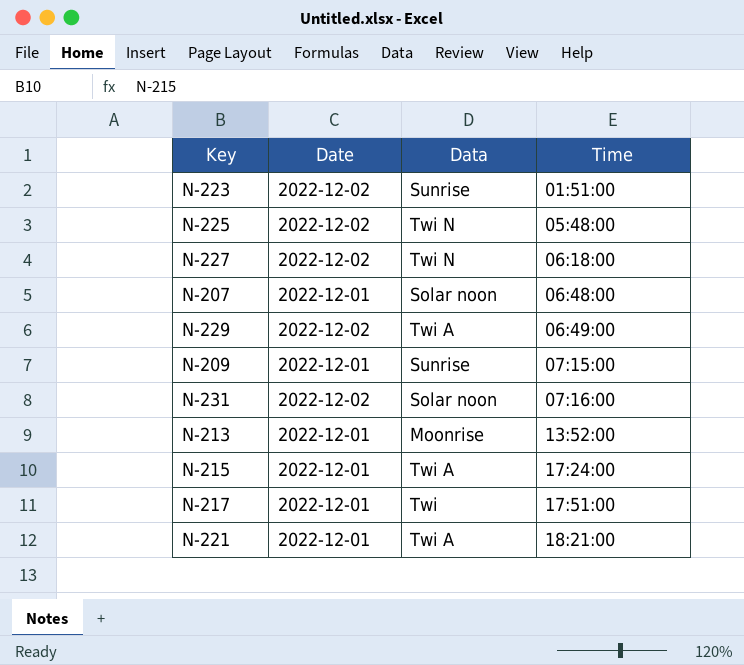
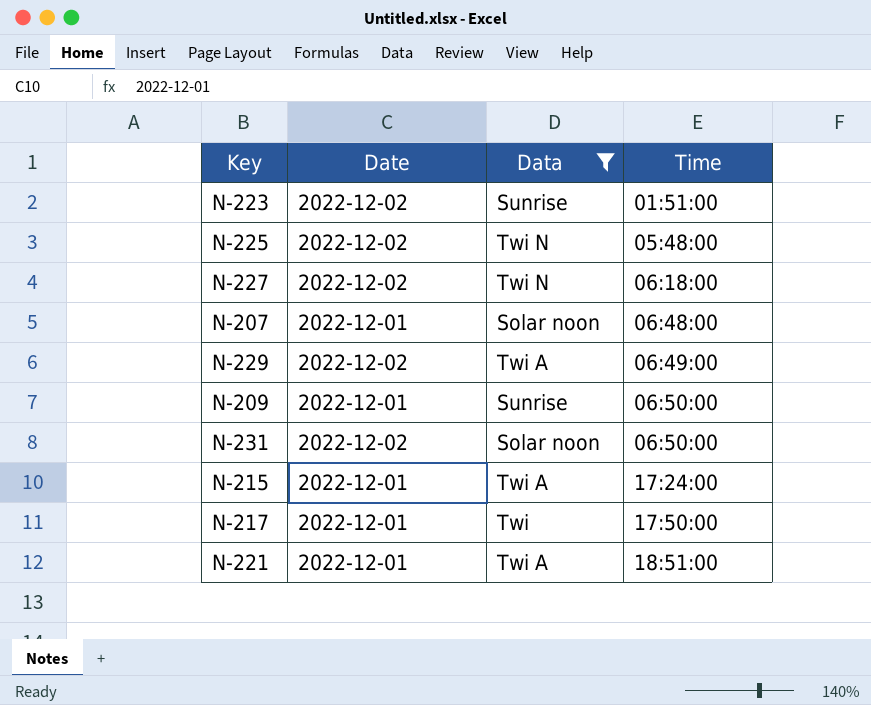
filter: none -> Data != Moonrise
N-209 | Time: 07:15:00 -> 06:50:00
N-231 | Time: 07:16:00 -> 06:50:00
N-217 | Time: 17:51:00 -> 17:50:00
N-221 | Time: 18:21:00 -> 18:51:00

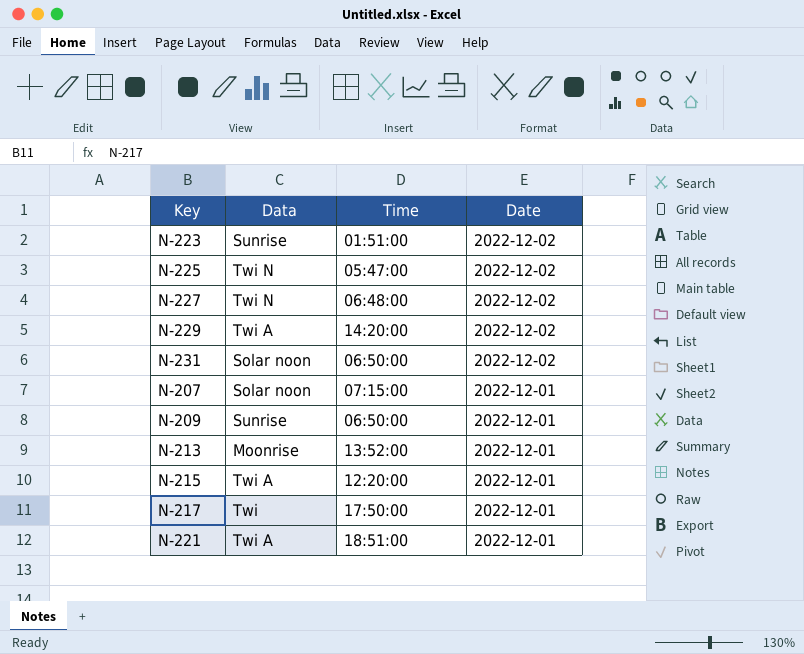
filter: Data != Moonrise -> none
row order: Time ascending -> Date descending
column Date | position: 2 -> 4
N-225 | Time: 05:48:00 -> 05:47:00
N-227 | Time: 06:18:00 -> 06:48:00
N-229 | Time: 06:49:00 -> 14:20:00
N-207 | Time: 06:48:00 -> 07:15:00
N-215 | Time: 17:24:00 -> 12:20:00

